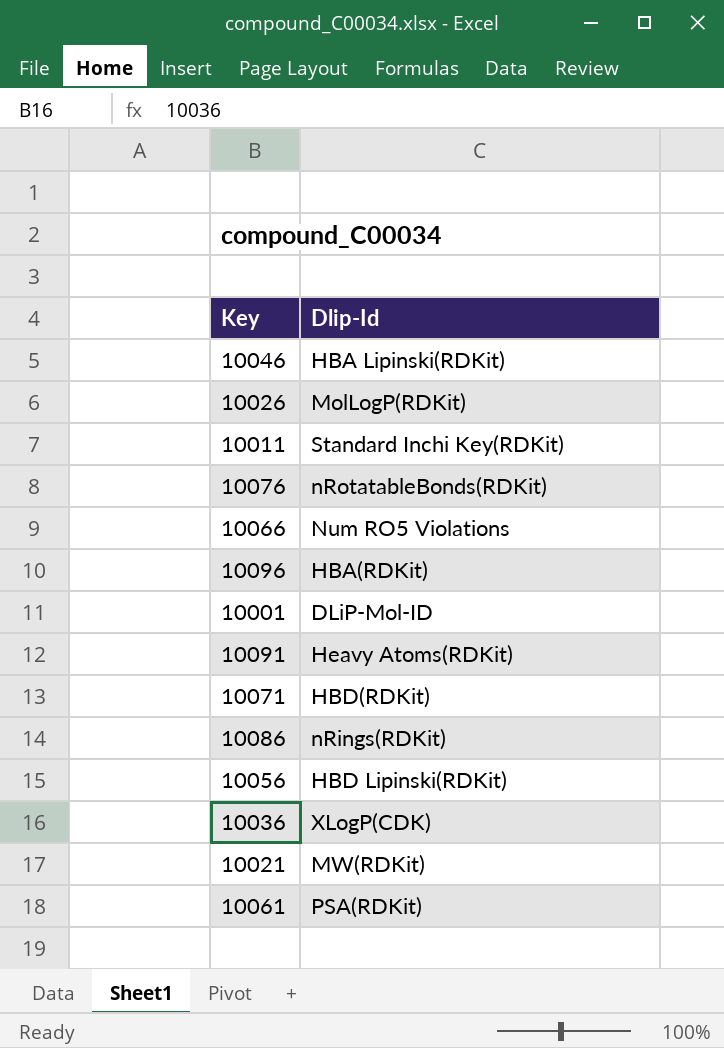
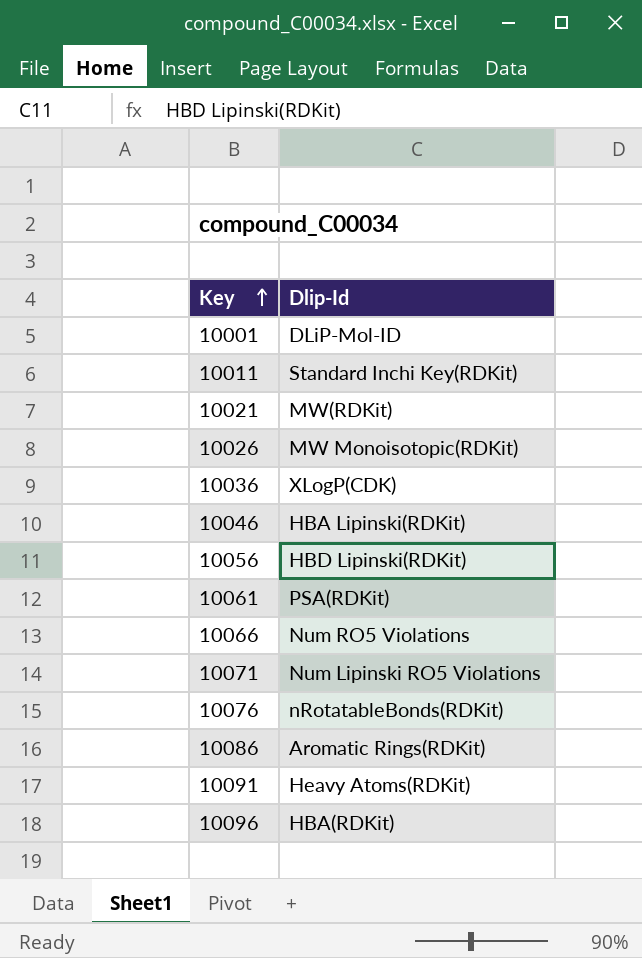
row order: none -> Key ascending
10026 | Dlip-Id: MolLogP(RDKit) -> MW Monoisotopic(RDKit)
10071 | Dlip-Id: HBD(RDKit) -> Num Lipinski RO5 Violations
10086 | Dlip-Id: nRings(RDKit) -> Aromatic Rings(RDKit)

